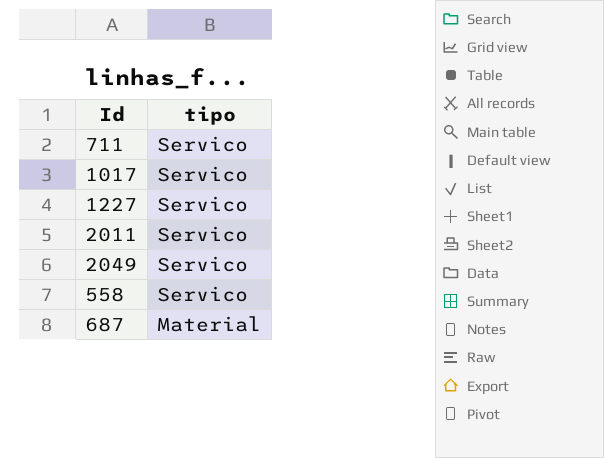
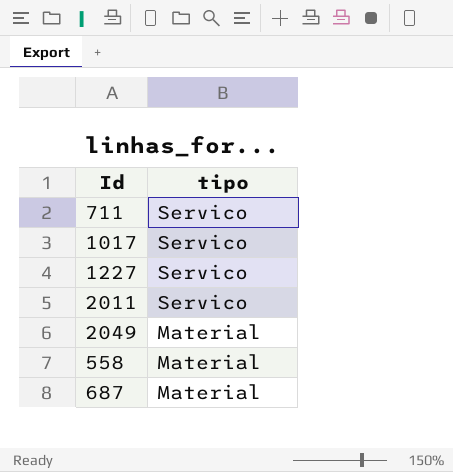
2049 | tipo: Servico -> Material
558 | tipo: Servico -> Material

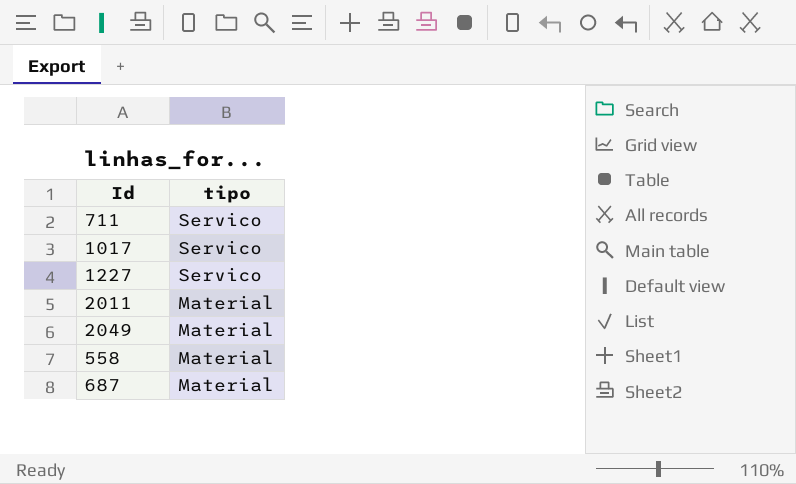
2011 | tipo: Servico -> Material

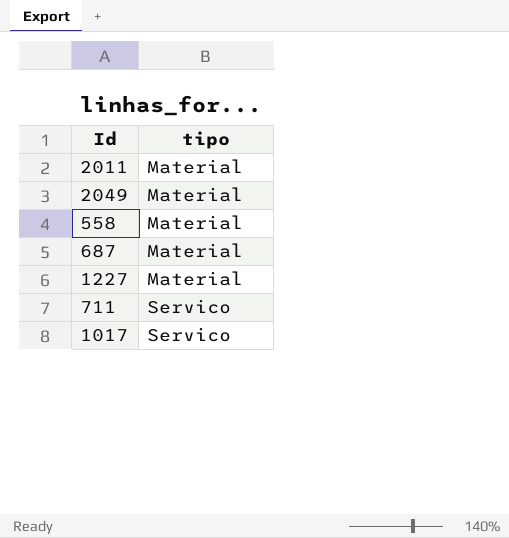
row order: tipo descending -> tipo ascending
1227 | tipo: Servico -> Material

